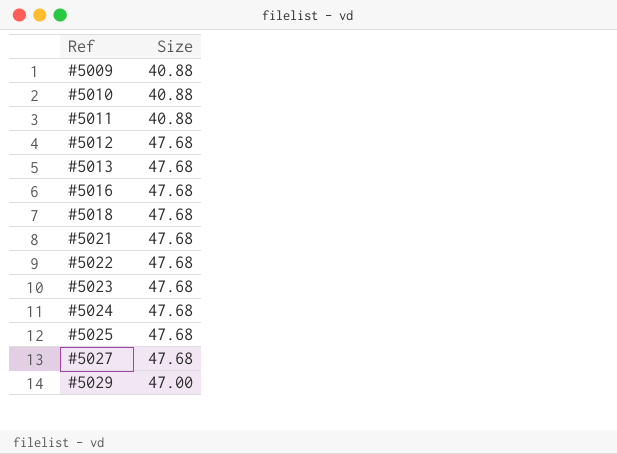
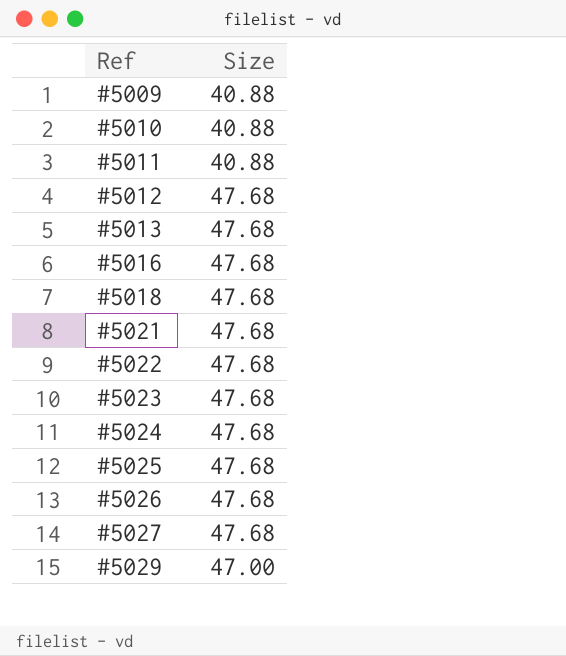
row #5026: none -> 47.68

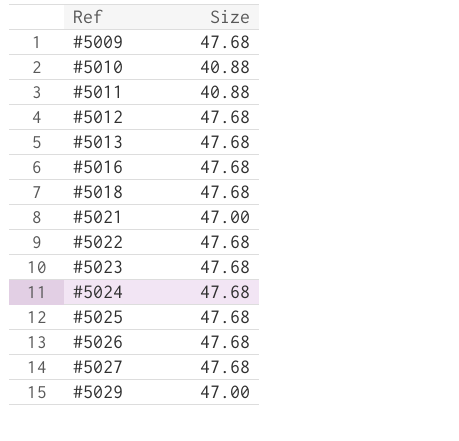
#5009 | Size: 40.88 -> 47.68
#5021 | Size: 47.68 -> 47.00

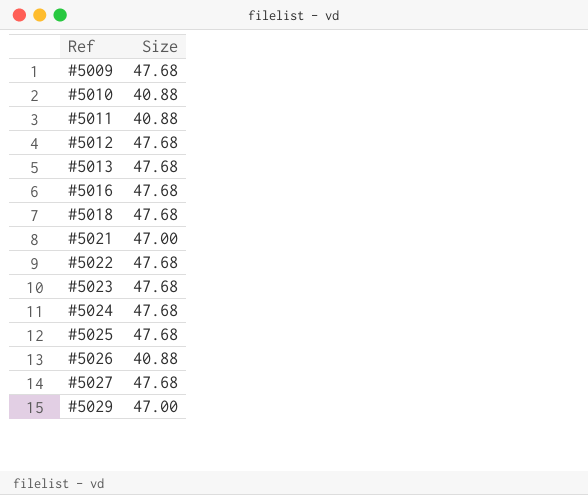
#5026 | Size: 47.68 -> 40.88

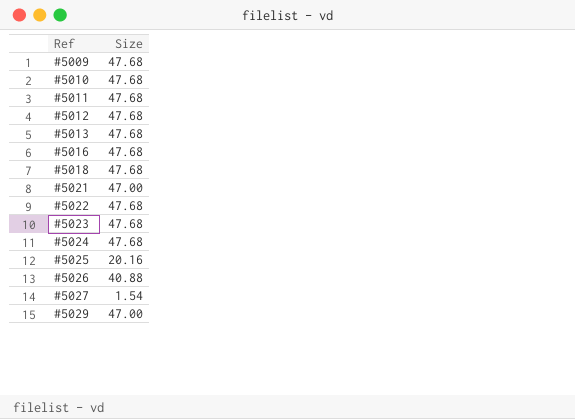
#5010 | Size: 40.88 -> 47.68
#5011 | Size: 40.88 -> 47.68
#5025 | Size: 47.68 -> 20.16
#5027 | Size: 47.68 -> 1.54

